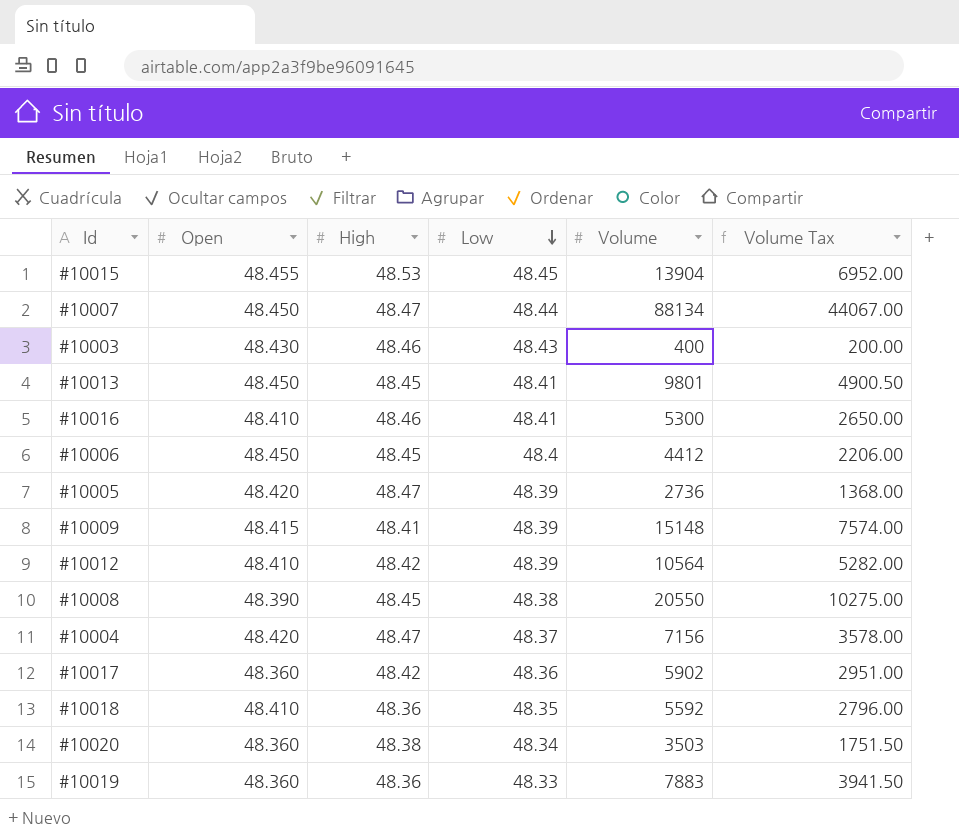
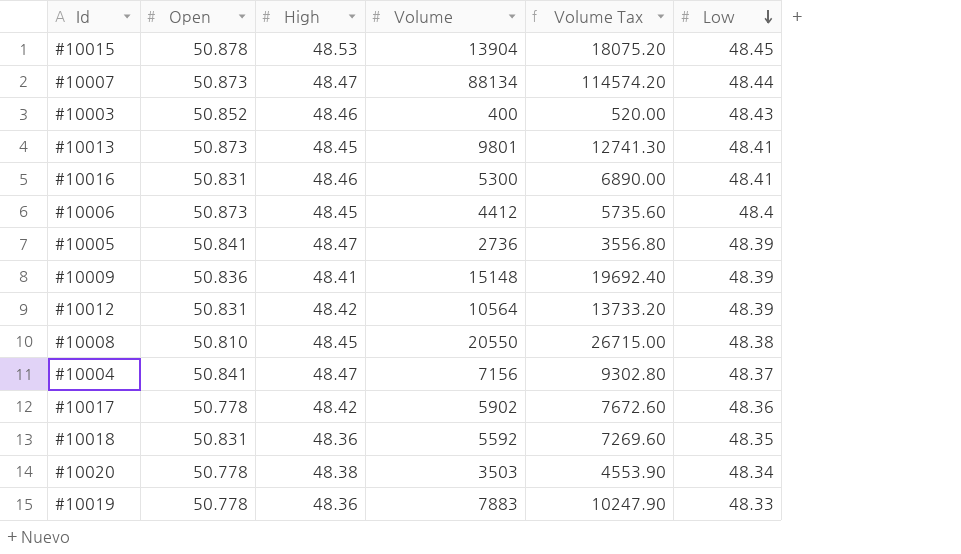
column Volume Tax | formula: [Volume] * 0.5 -> [Volume] * 1.3
column Low | position: 4 -> 6
#10015 | Open: 48.455 -> 50.878
#10007 | Open: 48.450 -> 50.873
#10003 | Open: 48.430 -> 50.852
#10013 | Open: 48.450 -> 50.873
#10016 | Open: 48.410 -> 50.831
#10006 | Open: 48.450 -> 50.873
#10005 | Open: 48.420 -> 50.841
#10009 | Open: 48.415 -> 50.836
#10012 | Open: 48.410 -> 50.831
#10008 | Open: 48.390 -> 50.810
#10004 | Open: 48.420 -> 50.841
#10017 | Open: 48.360 -> 50.778
#10018 | Open: 48.410 -> 50.831
#10020 | Open: 48.360 -> 50.778
#10019 | Open: 48.360 -> 50.778

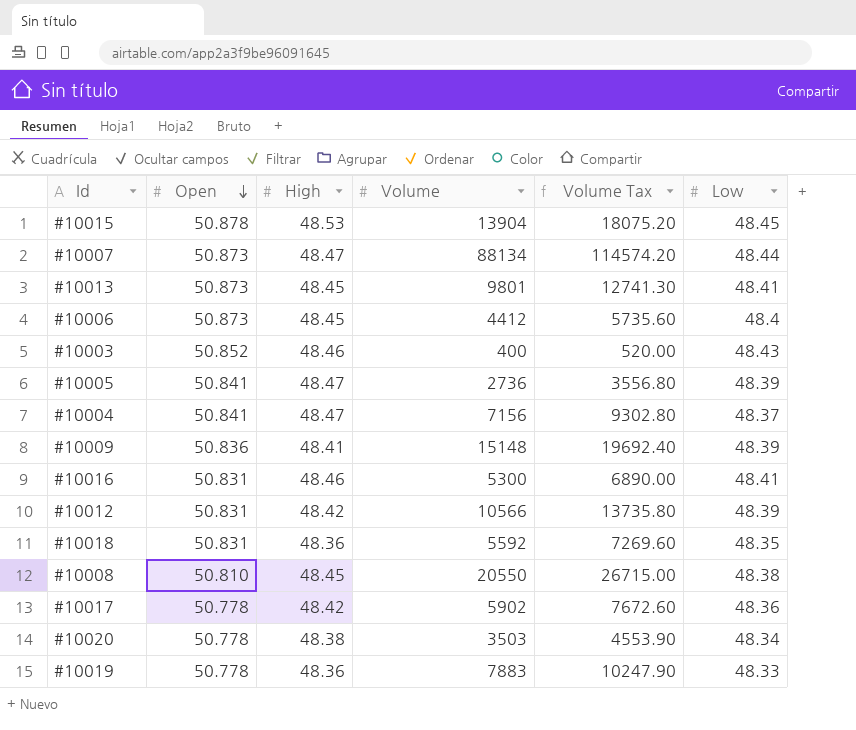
row order: Low descending -> Open descending
#10012 | Volume: 10564 -> 10566
#10012 | Volume Tax: 13733.20 -> 13735.80

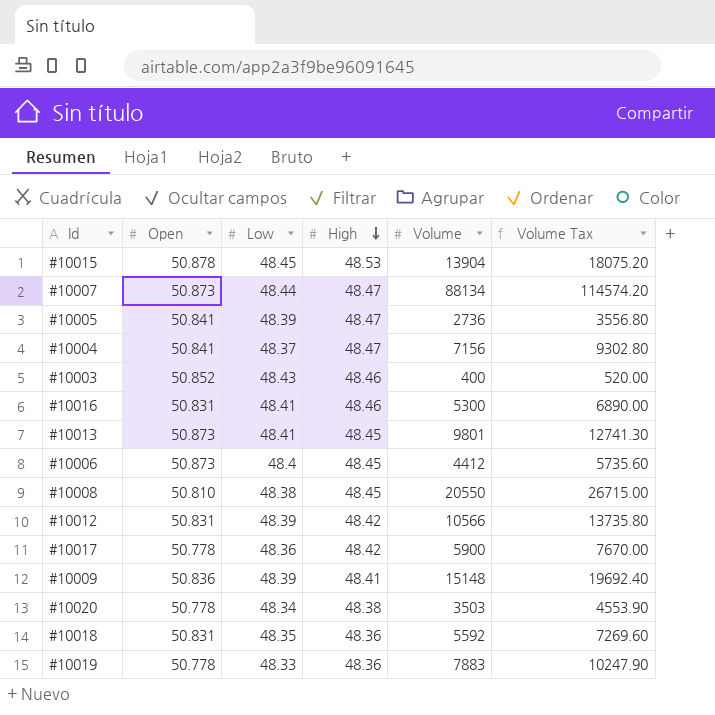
row order: Open descending -> High descending
column Low | position: 6 -> 3
#10017 | Volume: 5902 -> 5900
#10017 | Volume Tax: 7672.60 -> 7670.00

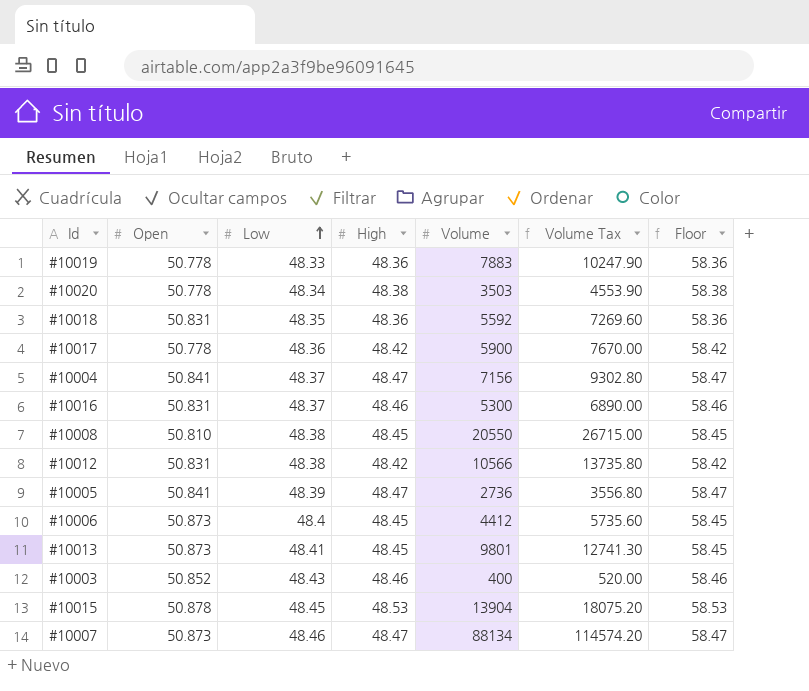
row order: High descending -> Low ascending
column Floor | formula: none -> [High] + 10
row #10009: 50.836 | 48.39 | 48.41 | 15148 | 19692.40 -> none
#10016 | Low: 48.41 -> 48.37
#10012 | Low: 48.39 -> 48.38
#10007 | Low: 48.44 -> 48.46

